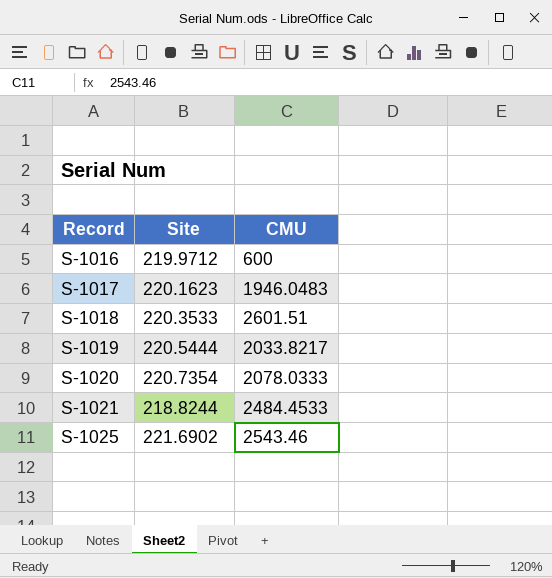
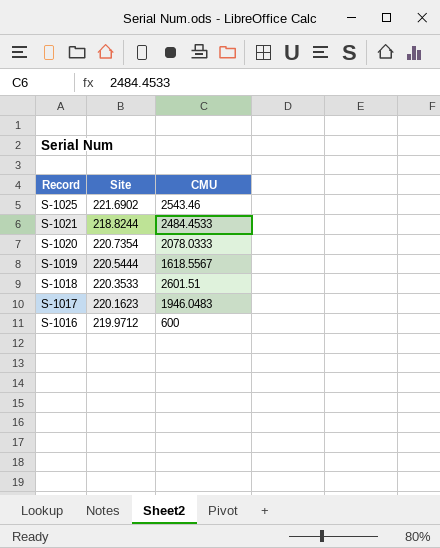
row order: Record ascending -> Record descending
S-1019 | CMU: 2033.8217 -> 1618.5567

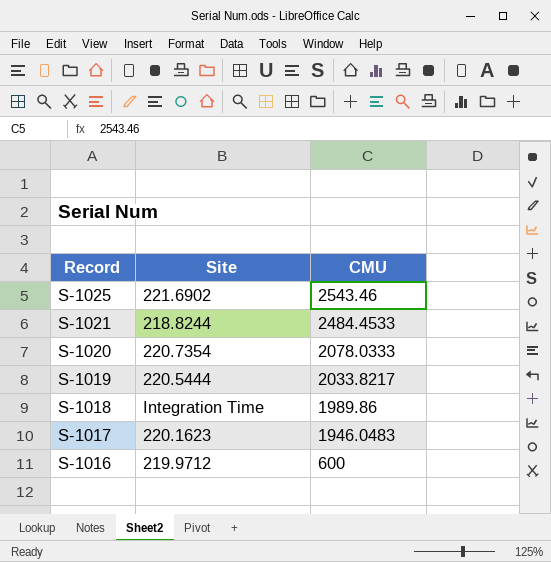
S-1019 | CMU: 1618.5567 -> 2033.8217
S-1018 | Site: 220.3533 -> Integration Time
S-1018 | CMU: 2601.51 -> 1989.86

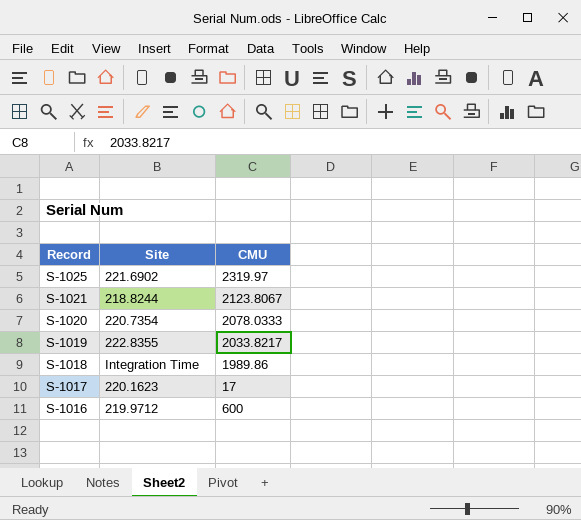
S-1025 | CMU: 2543.46 -> 2319.97
S-1021 | CMU: 2484.4533 -> 2123.8067
S-1019 | Site: 220.5444 -> 222.8355
S-1017 | CMU: 1946.0483 -> 17

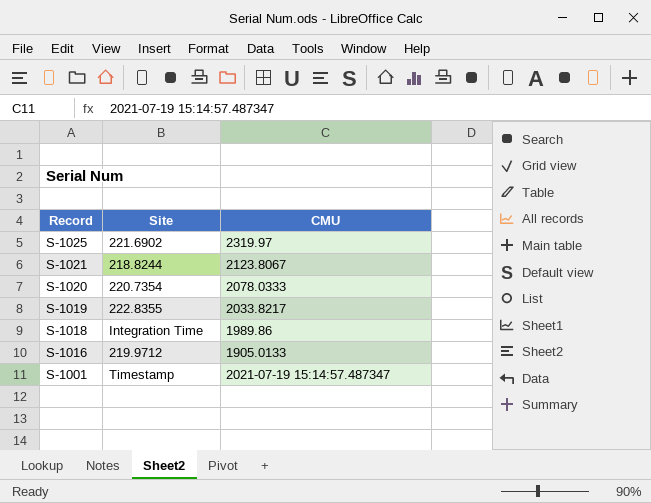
row S-1017: 220.1623 | 17 -> none
S-1016 | CMU: 600 -> 1905.0133
row S-1001: none -> Timestamp | 2021-07-19 15:14:57.487347

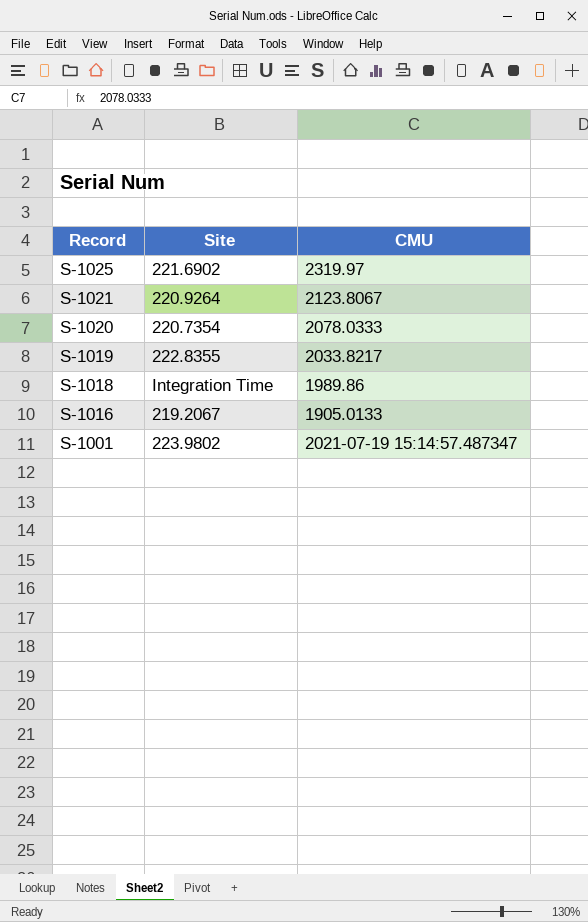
S-1021 | Site: 218.8244 -> 220.9264
S-1016 | Site: 219.9712 -> 219.2067
S-1001 | Site: Timestamp -> 223.9802

